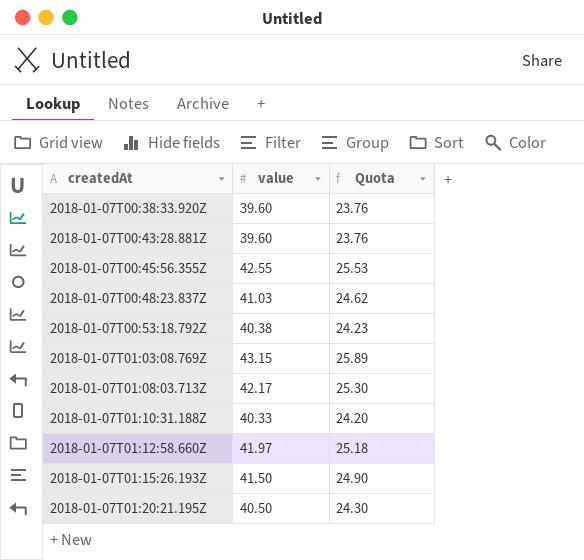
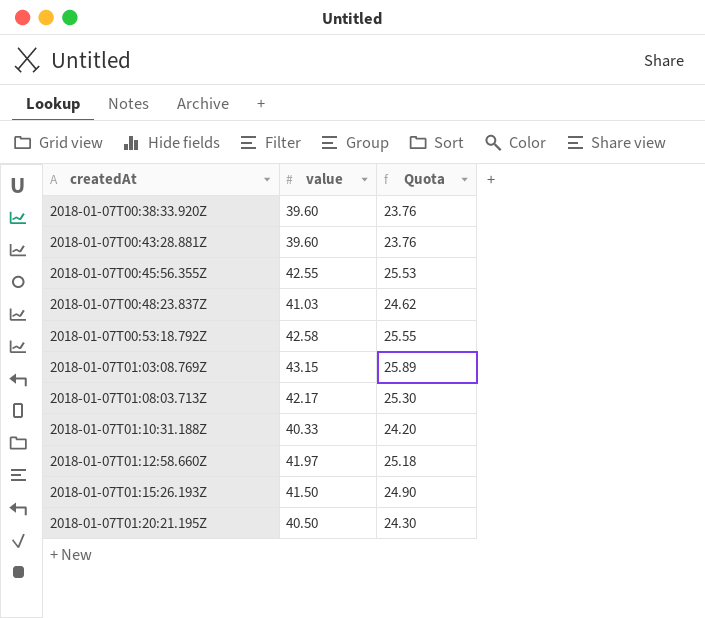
2018-01-07T00:53:18.792Z | value: 40.38 -> 42.58
2018-01-07T00:53:18.792Z | Quota: 24.23 -> 25.55

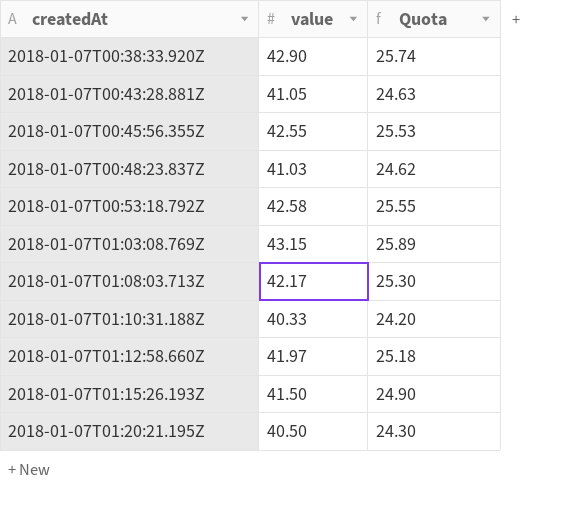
2018-01-07T00:38:33.920Z | value: 39.60 -> 42.90
2018-01-07T00:38:33.920Z | Quota: 23.76 -> 25.74
2018-01-07T00:43:28.881Z | value: 39.60 -> 41.05
2018-01-07T00:43:28.881Z | Quota: 23.76 -> 24.63

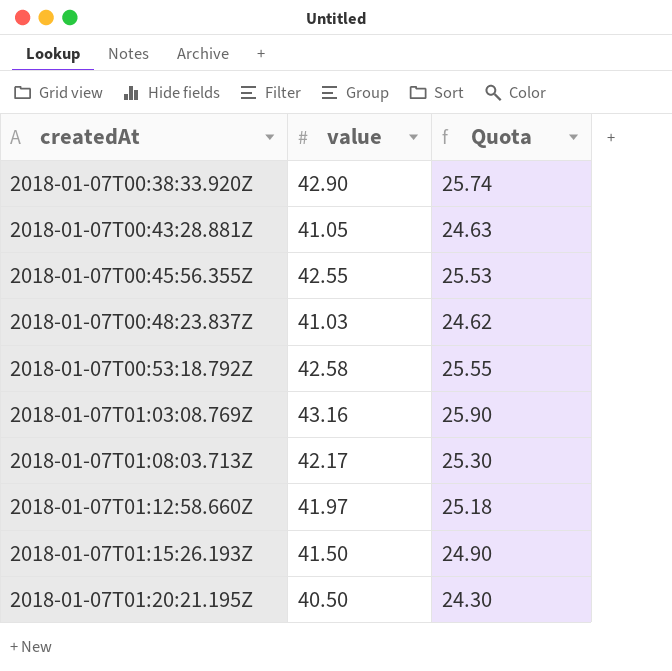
row 2018-01-07T01:10:31.188Z: 40.33 | 24.20 -> none
2018-01-07T01:03:08.769Z | value: 43.15 -> 43.16
2018-01-07T01:03:08.769Z | Quota: 25.89 -> 25.90

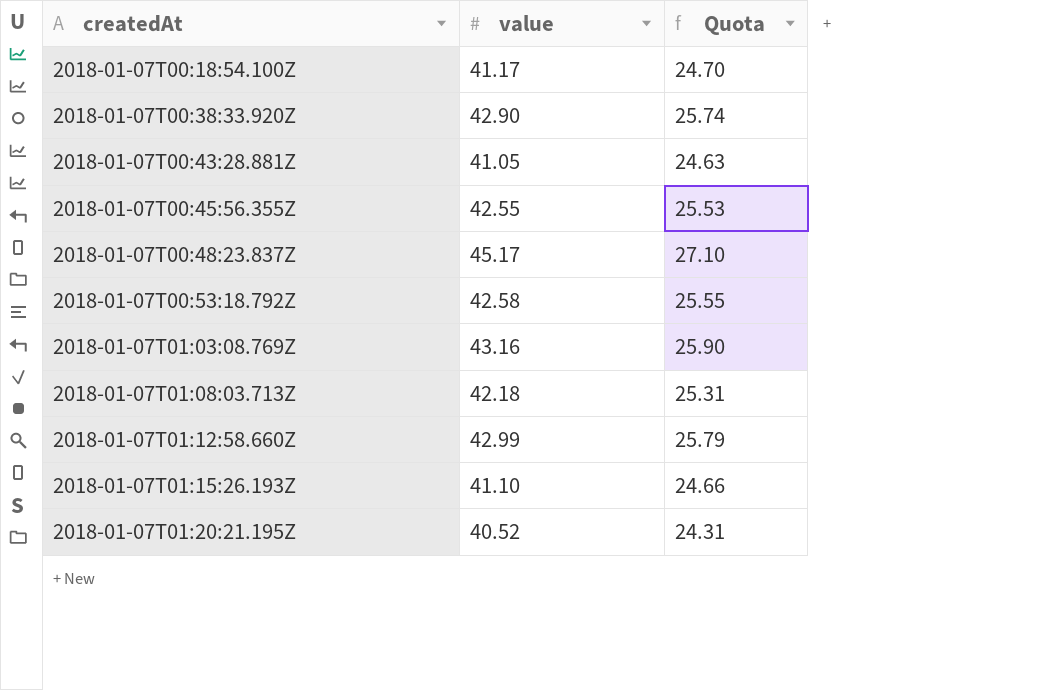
row 2018-01-07T00:18:54.100Z: none -> 41.17 | 24.70
2018-01-07T00:48:23.837Z | value: 41.03 -> 45.17
2018-01-07T00:48:23.837Z | Quota: 24.62 -> 27.10
2018-01-07T01:08:03.713Z | value: 42.17 -> 42.18
2018-01-07T01:08:03.713Z | Quota: 25.30 -> 25.31
2018-01-07T01:12:58.660Z | value: 41.97 -> 42.99
2018-01-07T01:12:58.660Z | Quota: 25.18 -> 25.79
2018-01-07T01:15:26.193Z | value: 41.50 -> 41.10
2018-01-07T01:15:26.193Z | Quota: 24.90 -> 24.66
2018-01-07T01:20:21.195Z | value: 40.50 -> 40.52
2018-01-07T01:20:21.195Z | Quota: 24.30 -> 24.31

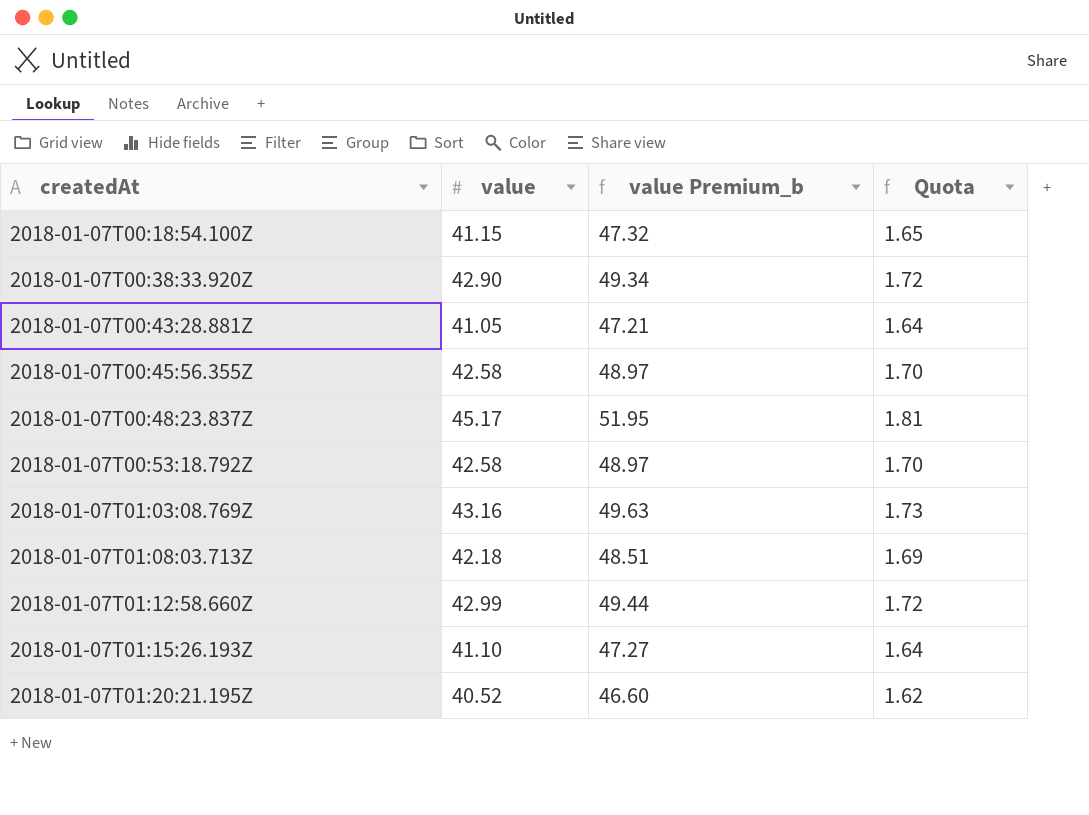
column value Premium_b | formula: none -> [value] * 1.15
column Quota | formula: [value] * 0.6 -> [value] * 0.04
2018-01-07T00:18:54.100Z | value: 41.17 -> 41.15
2018-01-07T00:45:56.355Z | value: 42.55 -> 42.58

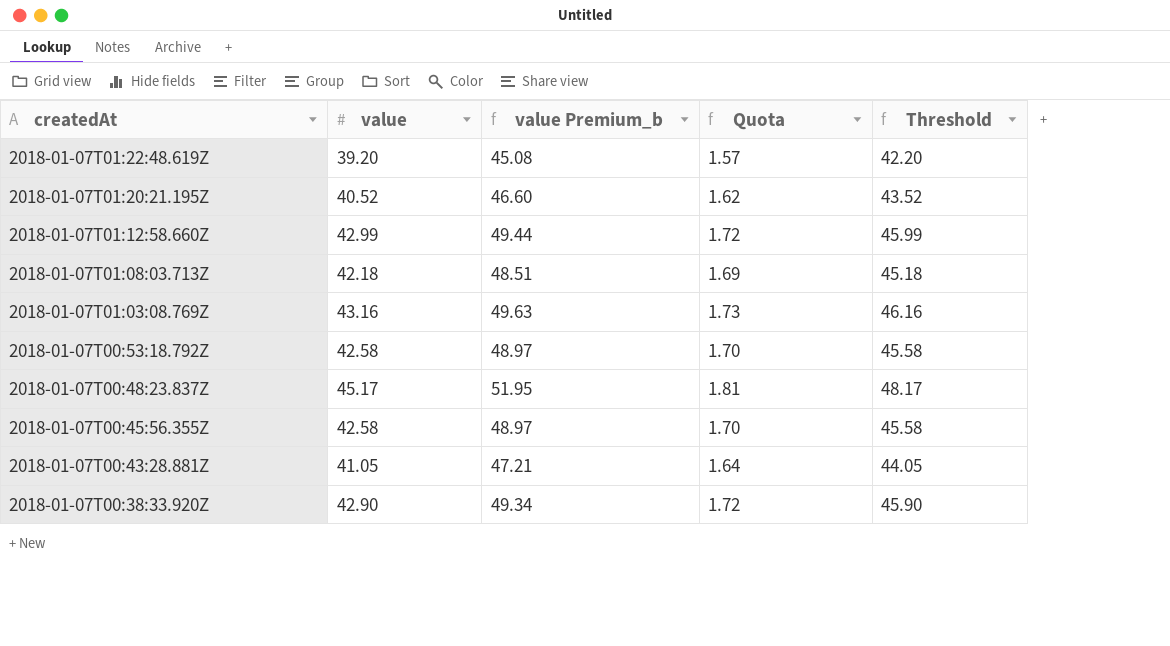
row order: createdAt ascending -> createdAt descending
column Threshold | formula: none -> [value] + 3
row 2018-01-07T00:18:54.100Z: 41.15 | 47.32 | 1.65 -> none
row 2018-01-07T01:15:26.193Z: 41.10 | 47.27 | 1.64 -> none
row 2018-01-07T01:22:48.619Z: none -> 39.20 | 45.08 | 1.57 | 42.20

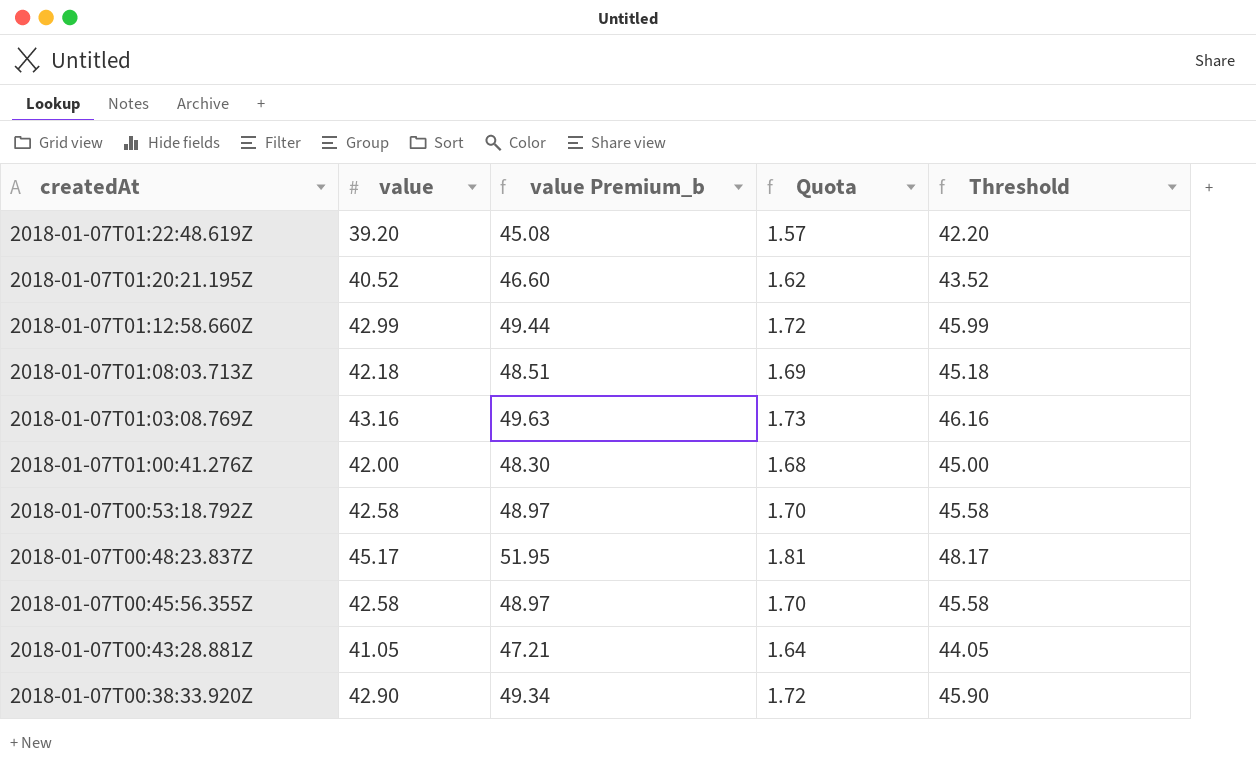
row 2018-01-07T01:00:41.276Z: none -> 42.00 | 48.30 | 1.68 | 45.00

